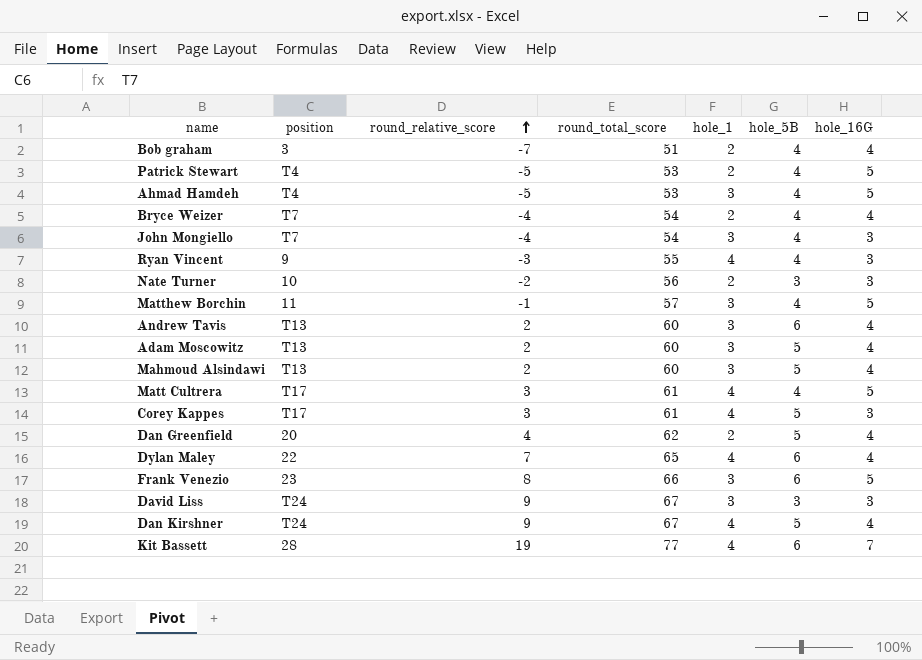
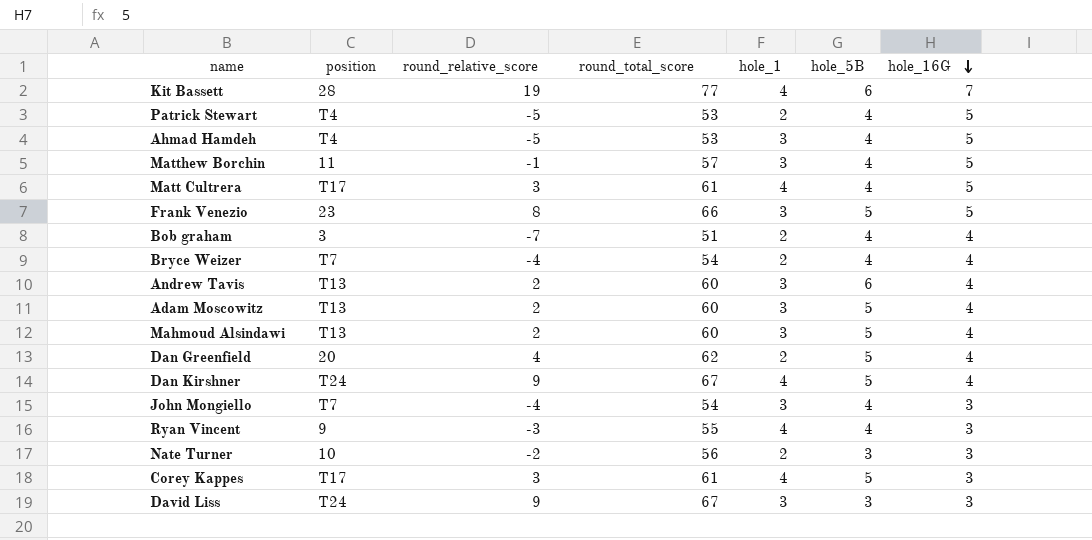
row order: round_relative_score ascending -> hole_16G descending
row Dylan Maley: 22 | 7 | 65 | 4 | 6 | 4 -> none
Frank Venezio | hole_5B: 6 -> 5

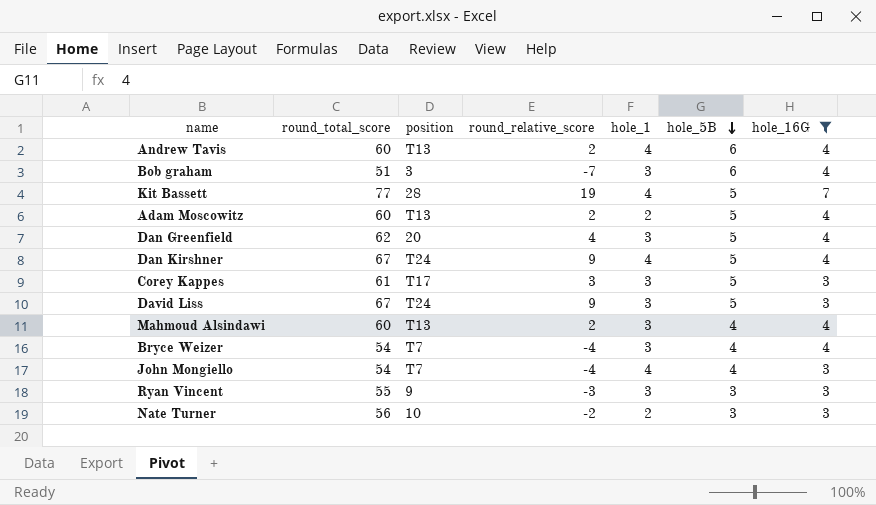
filter: none -> hole_16G != 5
row order: hole_16G descending -> hole_5B descending
column round_total_score | position: 4 -> 2
Andrew Tavis | hole_1: 3 -> 4
Bob graham | hole_1: 2 -> 3
Bob graham | hole_5B: 4 -> 6
Kit Bassett | hole_5B: 6 -> 5
Adam Moscowitz | hole_1: 3 -> 2
Dan Greenfield | hole_1: 2 -> 3
Corey Kappes | hole_1: 4 -> 3
David Liss | hole_5B: 3 -> 5
Mahmoud Alsindawi | hole_5B: 5 -> 4
Bryce Weizer | hole_1: 2 -> 3
John Mongiello | hole_1: 3 -> 4
Ryan Vincent | hole_1: 4 -> 3
Ryan Vincent | hole_5B: 4 -> 3

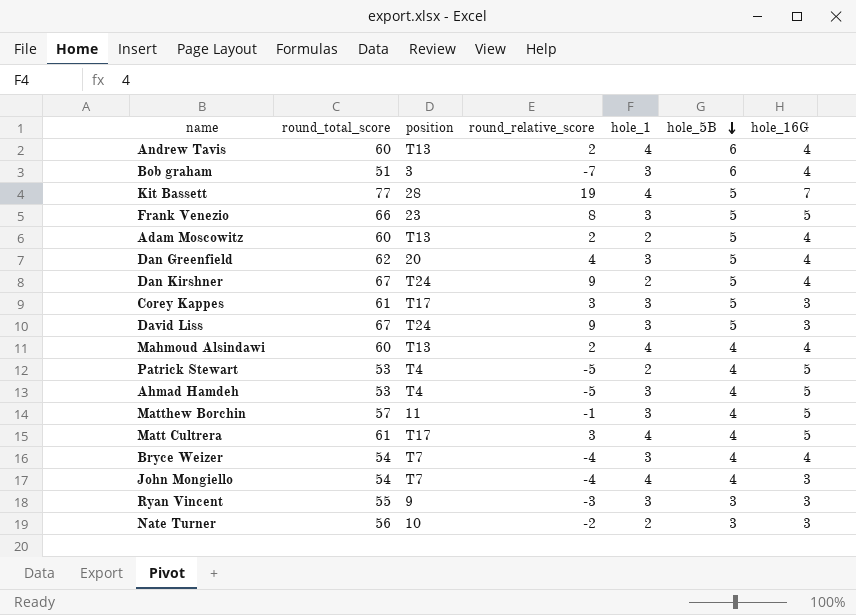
filter: hole_16G != 5 -> none
Dan Kirshner | hole_1: 4 -> 2
Mahmoud Alsindawi | hole_1: 3 -> 4

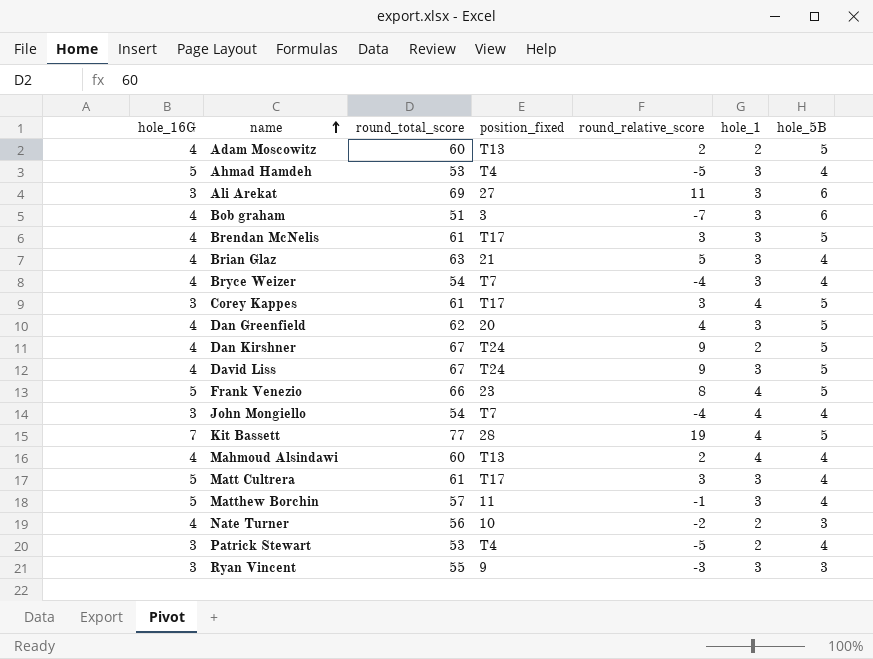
row order: hole_5B descending -> name ascending
column hole_16G | position: 7 -> 1
column name: position -> position_fixed
row Andrew Tavis: 60 | T13 | 2 | 4 | 6 | 4 -> none
row Ali Arekat: none -> 3 | 69 | 27 | 11 | 3 | 6
row Brendan McNelis: none -> 4 | 61 | T17 | 3 | 3 | 5
row Brian Glaz: none -> 4 | 63 | 21 | 5 | 3 | 4
Corey Kappes | hole_1: 3 -> 4
David Liss | hole_16G: 3 -> 4
Frank Venezio | hole_1: 3 -> 4
Matt Cultrera | hole_1: 4 -> 3
Nate Turner | hole_16G: 3 -> 4
Patrick Stewart | hole_16G: 5 -> 3

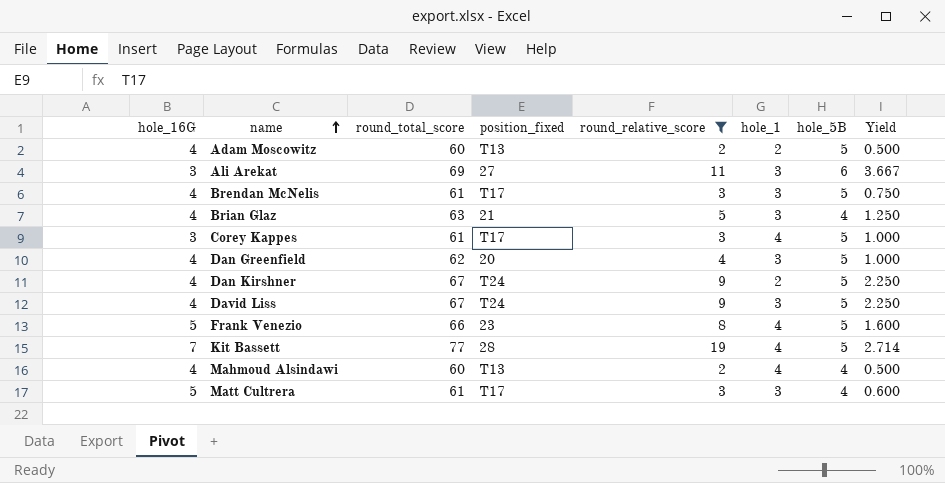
filter: none -> round_relative_score >= 2
column Yield | formula: none -> [round_relative_score] / [hole_16G]

